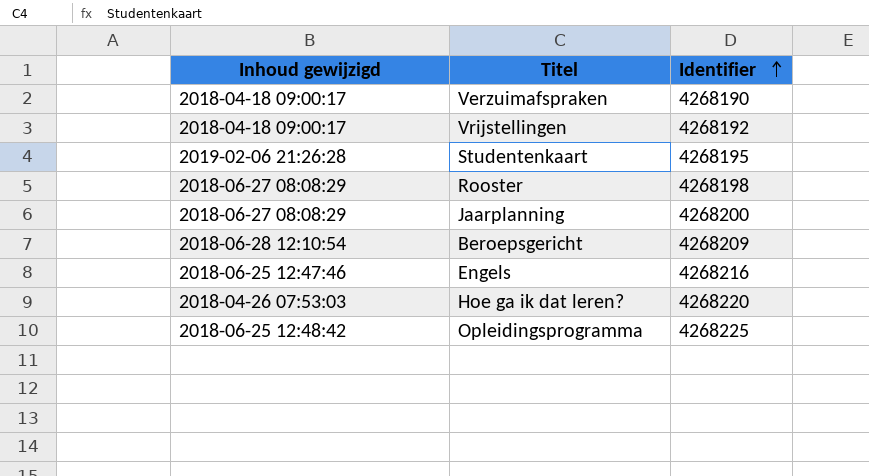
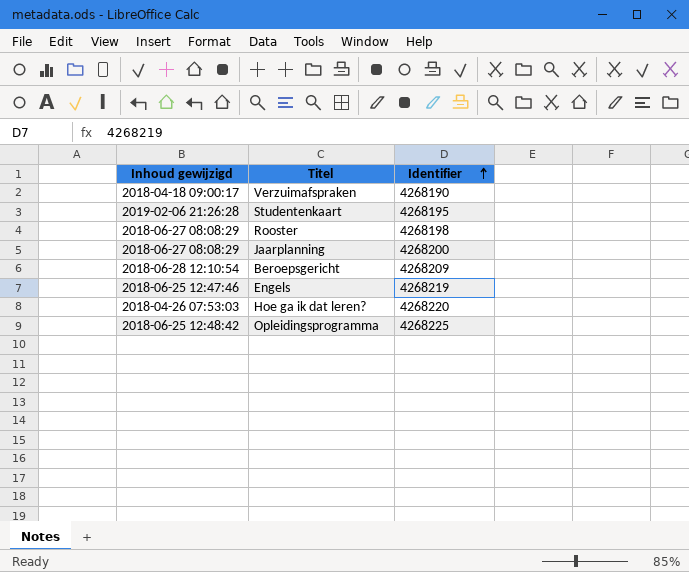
row Vrijstellingen: 2018-04-18 09:00:17 | 4268192 -> none
Engels | Identifier: 4268216 -> 4268219

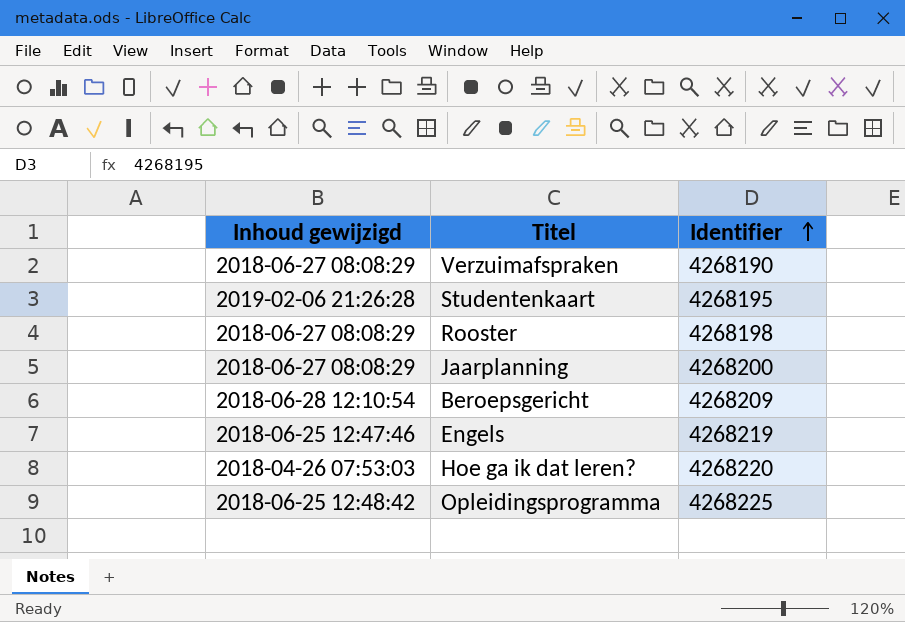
Verzuimafspraken | Inhoud gewijzigd: 2018-04-18 09:00:17 -> 2018-06-27 08:08:29

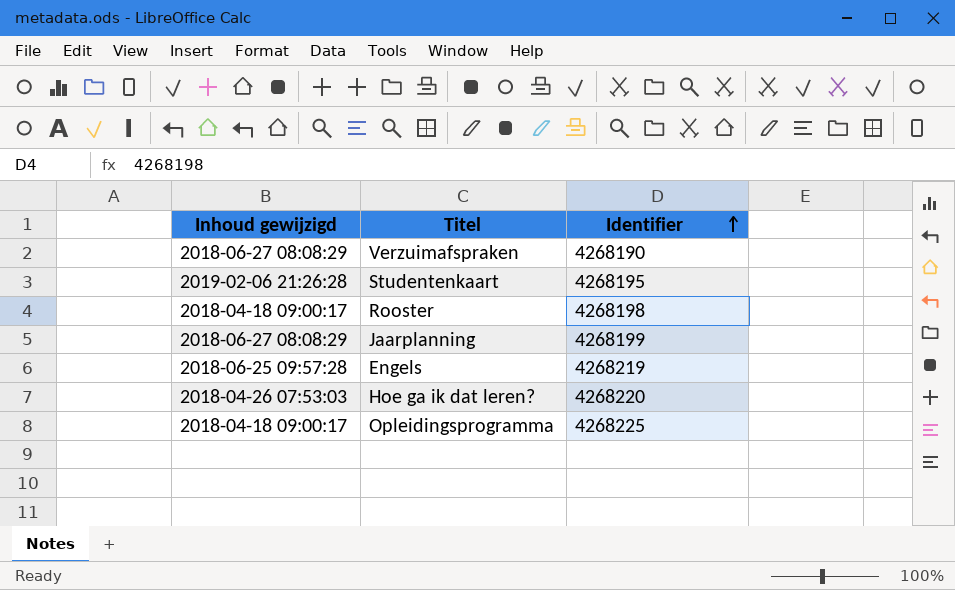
row Beroepsgericht: 2018-06-28 12:10:54 | 4268209 -> none
Rooster | Inhoud gewijzigd: 2018-06-27 08:08:29 -> 2018-04-18 09:00:17
Jaarplanning | Identifier: 4268200 -> 4268199
Engels | Inhoud gewijzigd: 2018-06-25 12:47:46 -> 2018-06-25 09:57:28
Opleidingsprogramma | Inhoud gewijzigd: 2018-06-25 12:48:42 -> 2018-04-18 09:00:17

